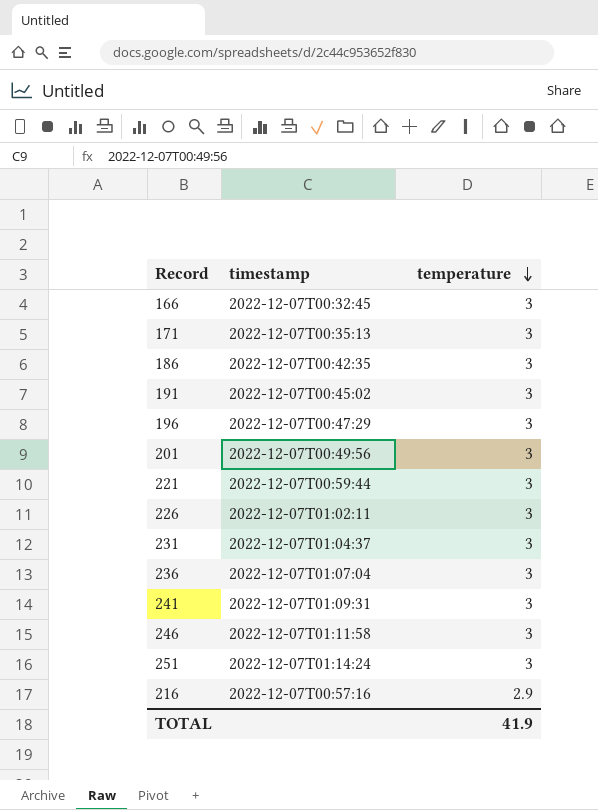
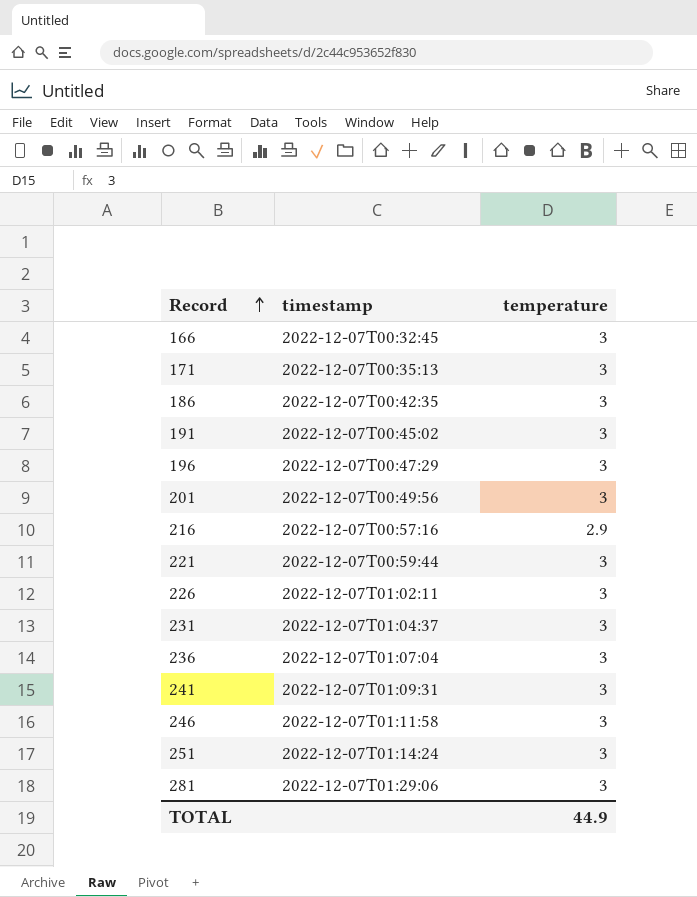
row order: temperature descending -> Record ascending
row 281: none -> 2022-12-07T01:29:06 | 3
TOTAL | temperature: 41.9 -> 44.9

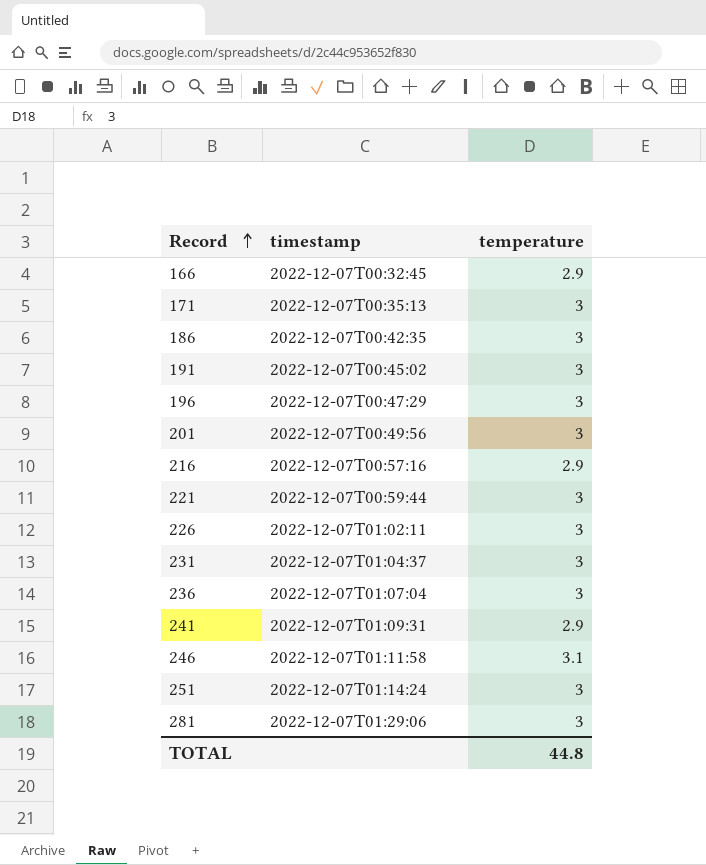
166 | temperature: 3 -> 2.9
241 | temperature: 3 -> 2.9
246 | temperature: 3 -> 3.1
TOTAL | temperature: 44.9 -> 44.8

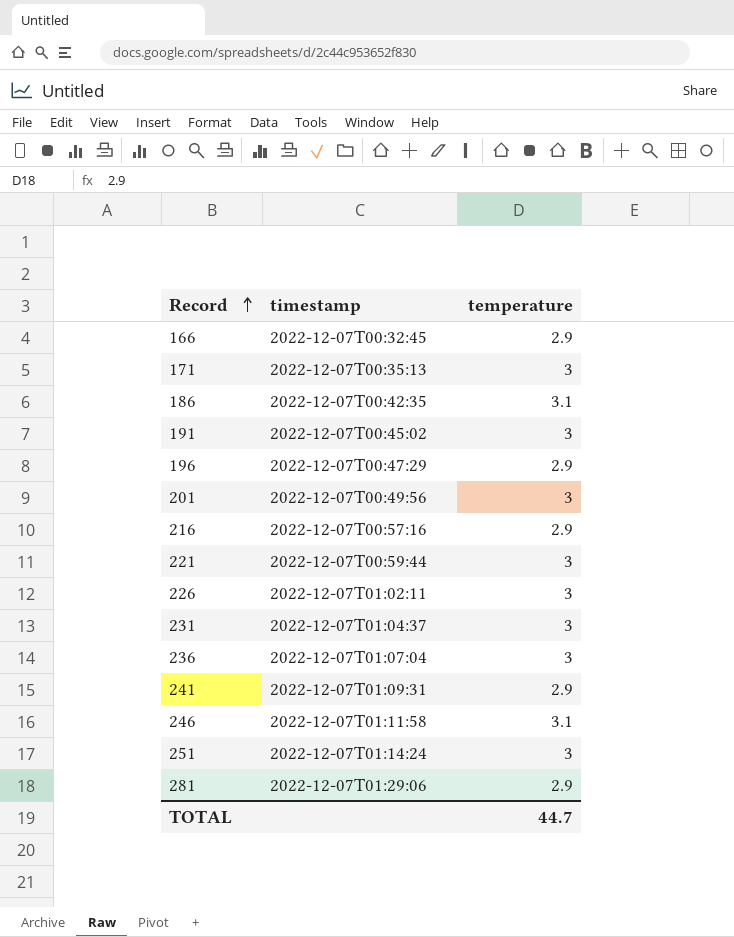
186 | temperature: 3 -> 3.1
196 | temperature: 3 -> 2.9
281 | temperature: 3 -> 2.9
TOTAL | temperature: 44.8 -> 44.7

